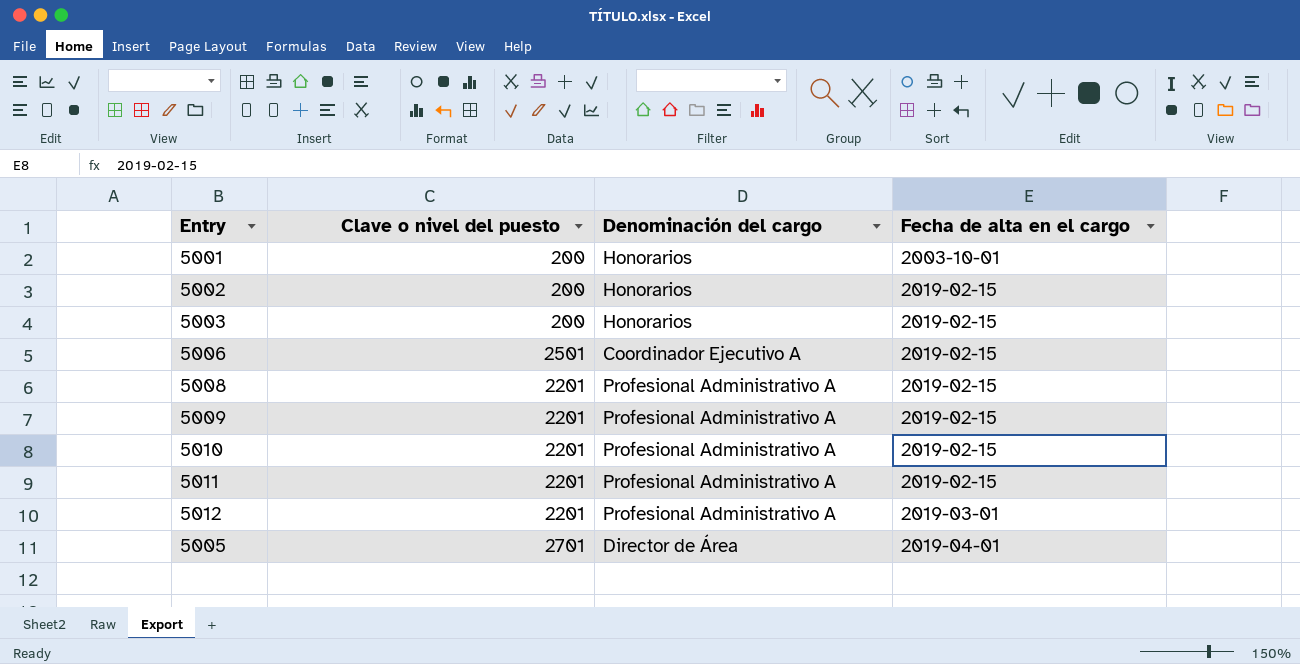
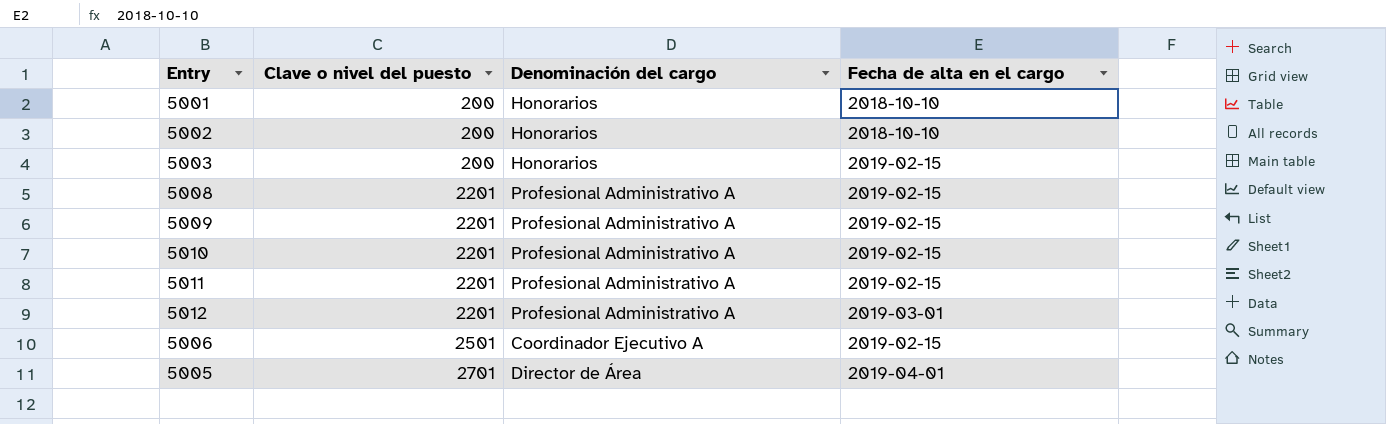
row order: Fecha de alta en el cargo ascending -> Clave o nivel del puesto ascending
5001 | Fecha de alta en el cargo: 2003-10-01 -> 2018-10-10
5002 | Fecha de alta en el cargo: 2019-02-15 -> 2018-10-10

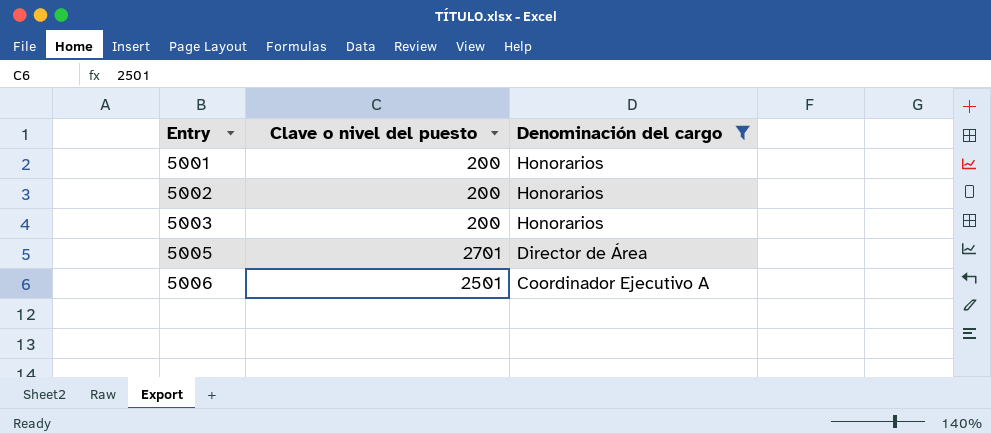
filter: none -> Denominación del cargo != Profesional Administrativo A
row order: Clave o nivel del puesto ascending -> Entry ascending
column Fecha de alta en el cargo | position: 4 -> none

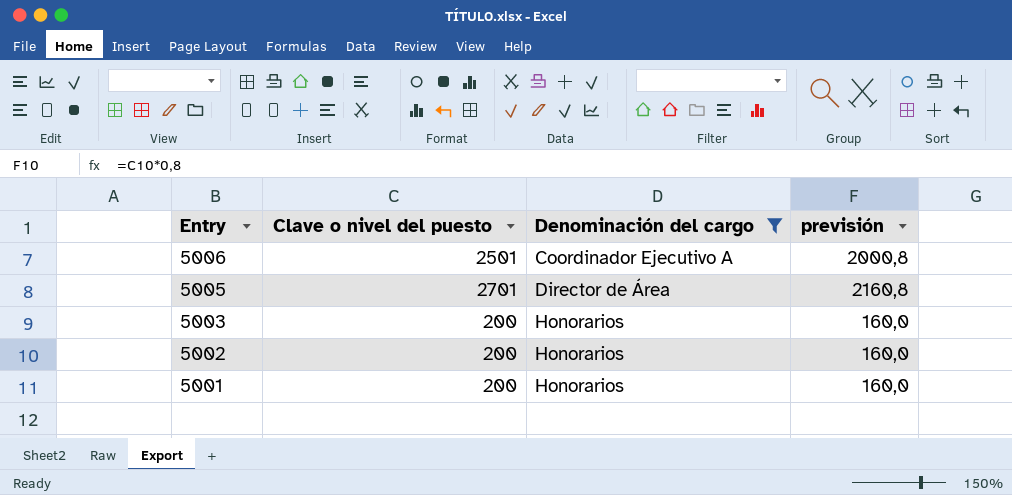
row order: Entry ascending -> Entry descending
column previsión | formula: none -> [Clave o nivel del puesto] * 0,8

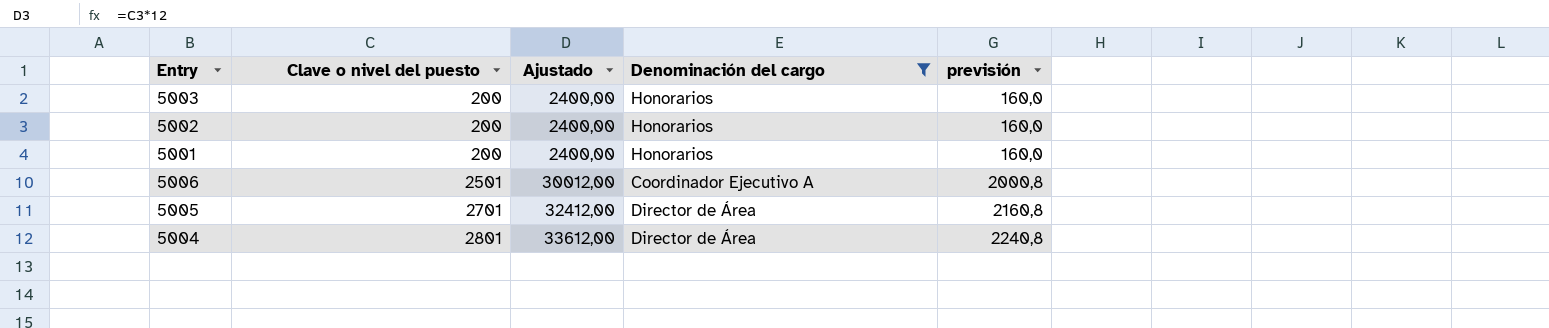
row order: Entry descending -> Clave o nivel del puesto ascending
column Ajustado | formula: none -> [Clave o nivel del puesto] * 12
row 5004: none -> 2801 | 33612,00 | Director de Área | 2240,8

